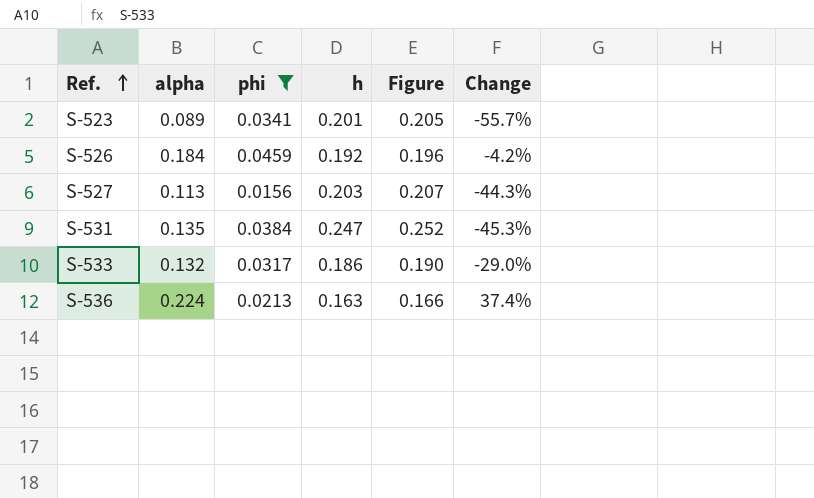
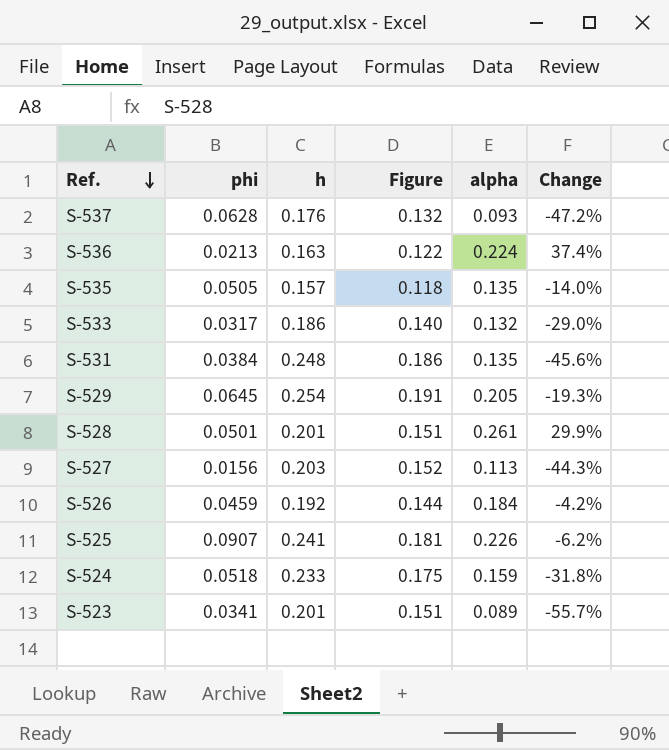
filter: phi <= 0.0459 -> none
row order: Ref. ascending -> Ref. descending
column Figure | formula: [h] * 1.02 -> [h] * 0.75
column alpha | position: 2 -> 5
S-531 | h: 0.247 -> 0.248
S-531 | Change: -45.3% -> -45.6%

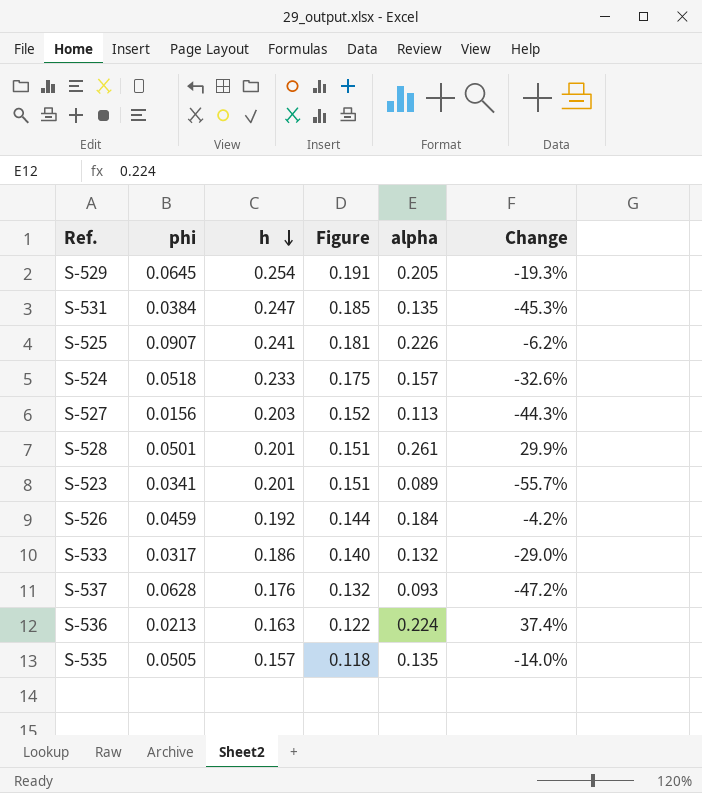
row order: Ref. descending -> h descending
S-531 | h: 0.248 -> 0.247
S-531 | Figure: 0.186 -> 0.185
S-531 | Change: -45.6% -> -45.3%
S-524 | alpha: 0.159 -> 0.157
S-524 | Change: -31.8% -> -32.6%

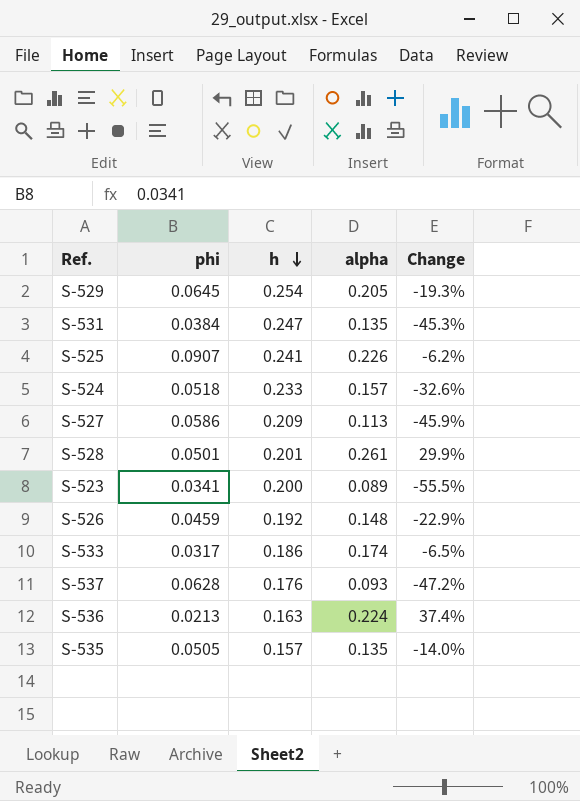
column Figure | formula: [h] * 0.75 -> none
S-527 | phi: 0.0156 -> 0.0586
S-527 | h: 0.203 -> 0.209
S-527 | Change: -44.3% -> -45.9%
S-523 | h: 0.201 -> 0.200
S-523 | Change: -55.7% -> -55.5%
S-526 | alpha: 0.184 -> 0.148
S-526 | Change: -4.2% -> -22.9%
S-533 | alpha: 0.132 -> 0.174
S-533 | Change: -29.0% -> -6.5%

